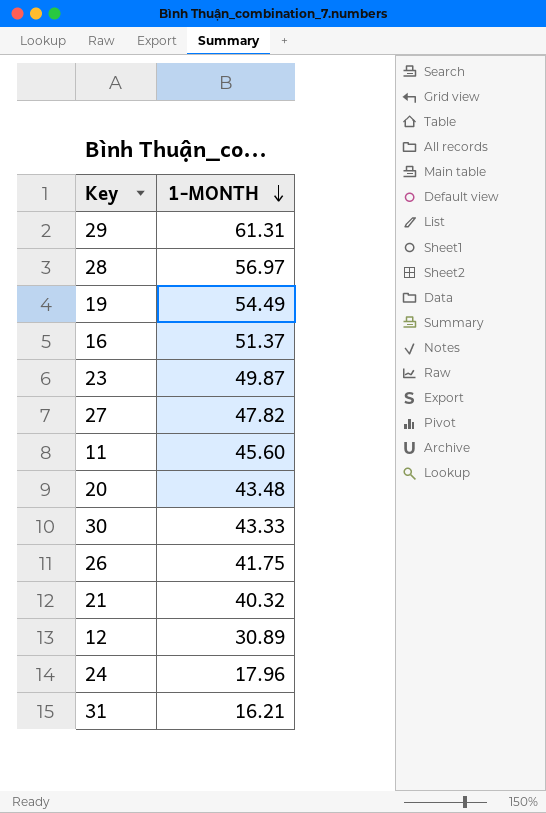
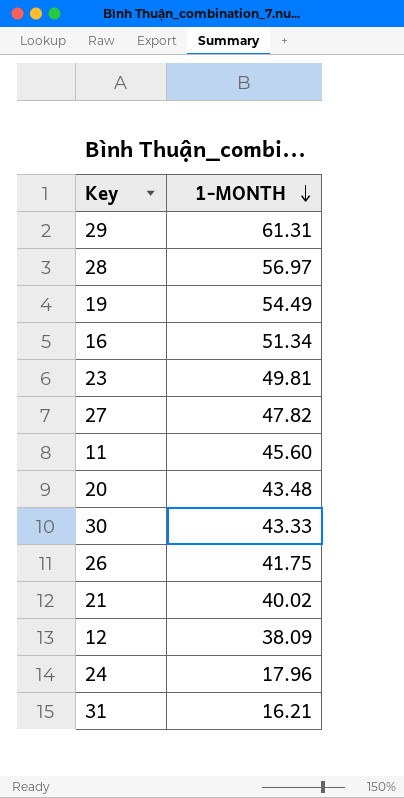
16 | 1-MONTH: 51.37 -> 51.34
23 | 1-MONTH: 49.87 -> 49.81
21 | 1-MONTH: 40.32 -> 40.02
12 | 1-MONTH: 30.89 -> 38.09

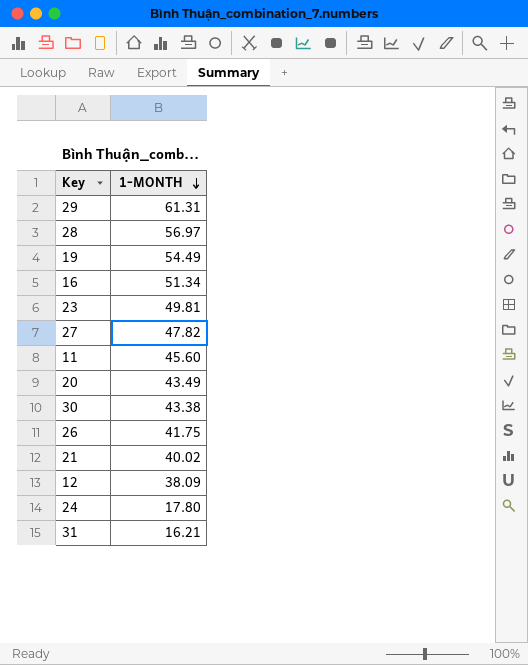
20 | 1-MONTH: 43.48 -> 43.49
30 | 1-MONTH: 43.33 -> 43.38
24 | 1-MONTH: 17.96 -> 17.80

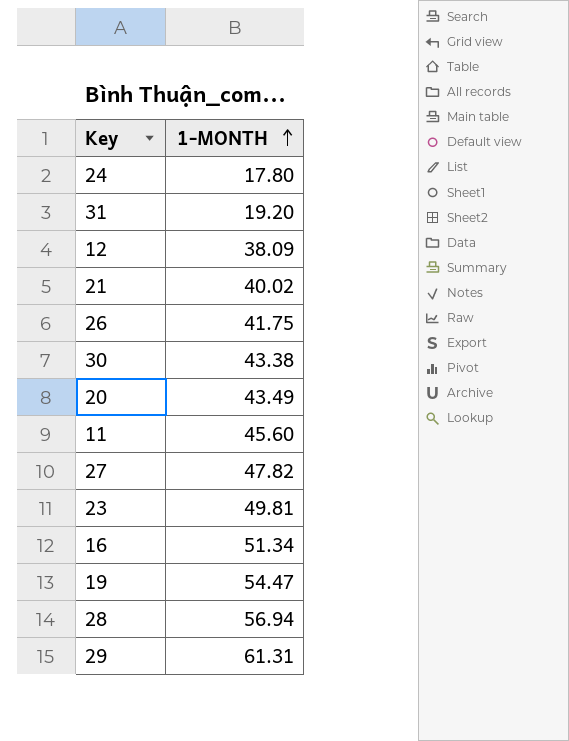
row order: 1-MONTH descending -> 1-MONTH ascending
31 | 1-MONTH: 16.21 -> 19.20
19 | 1-MONTH: 54.49 -> 54.47
28 | 1-MONTH: 56.97 -> 56.94

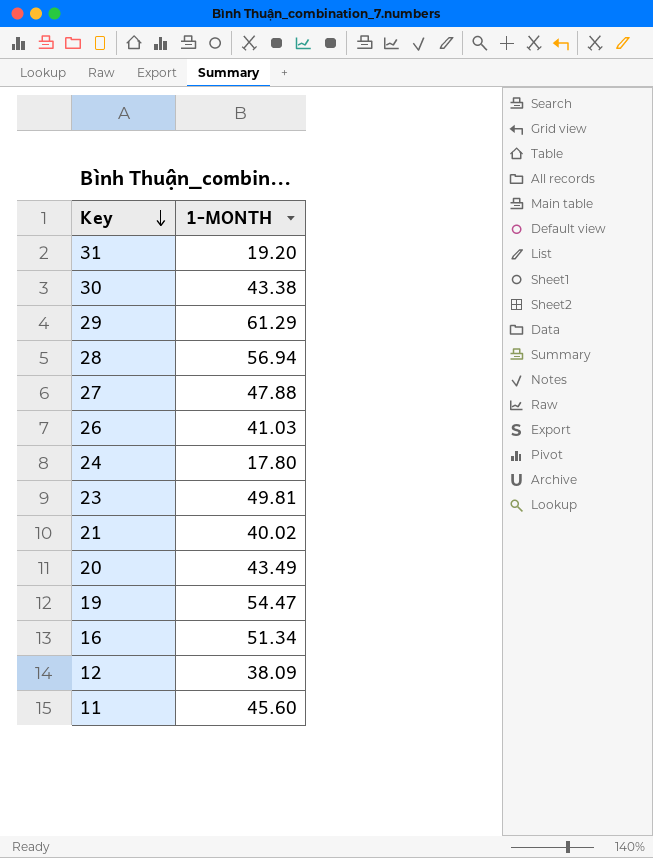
row order: 1-MONTH ascending -> Key descending
29 | 1-MONTH: 61.31 -> 61.29
27 | 1-MONTH: 47.82 -> 47.88
26 | 1-MONTH: 41.75 -> 41.03

